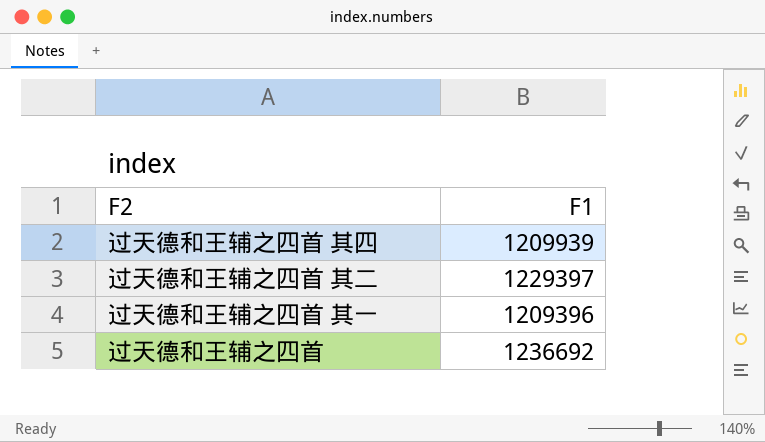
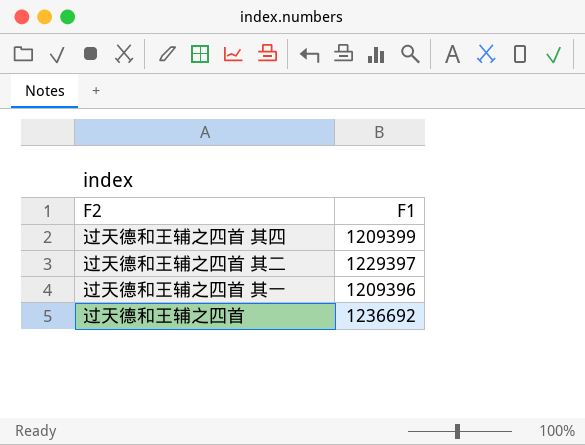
过天德和王辅之四首 其四 | F1: 1209939 -> 1209399

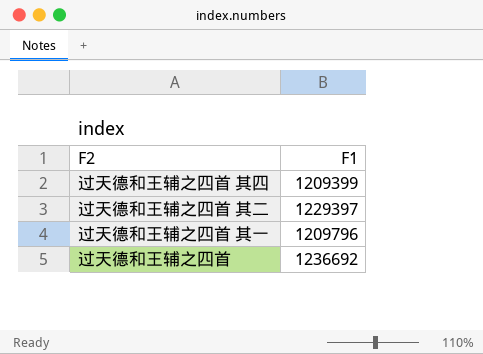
过天德和王辅之四首 其一 | F1: 1209396 -> 1209796

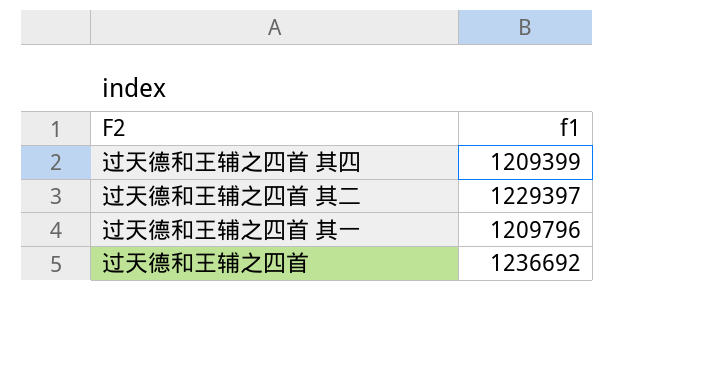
column name: F1 -> f1

